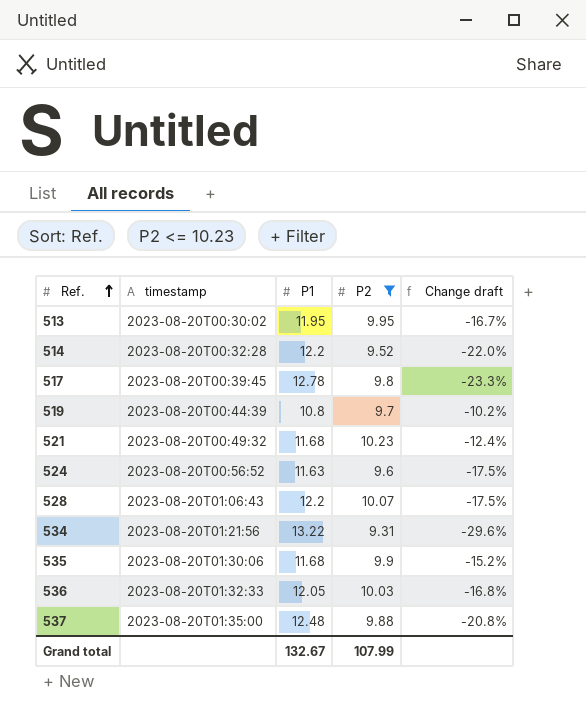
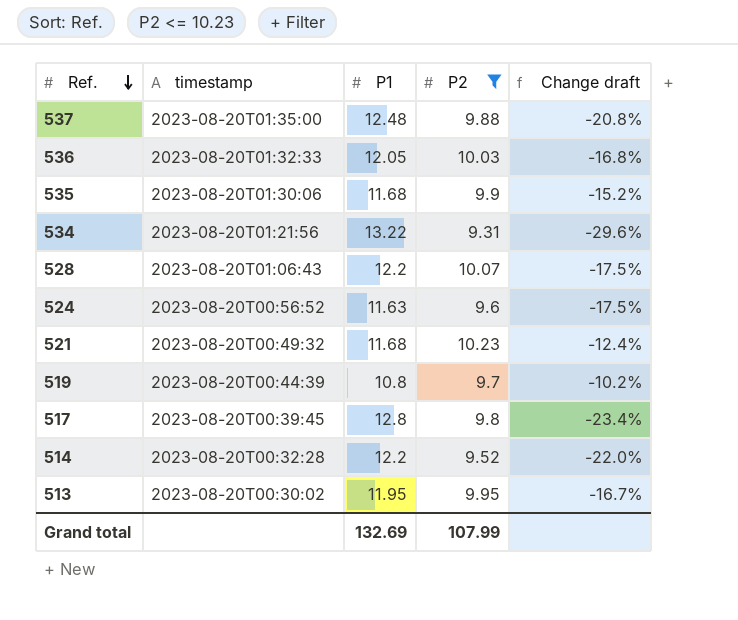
row order: Ref. ascending -> Ref. descending
517 | P1: 12.78 -> 12.8
517 | Change draft: -23.3% -> -23.4%
Grand total | P1: 132.67 -> 132.69

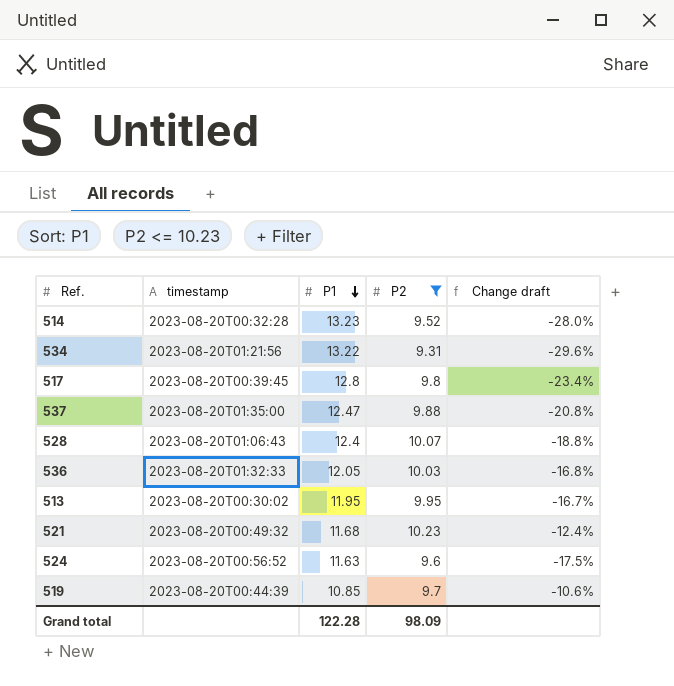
row order: Ref. descending -> P1 descending
row 535: 2023-08-20T01:30:06 | 11.68 | 9.9 | -15.2% -> none
514 | P1: 12.2 -> 13.23
514 | Change draft: -22.0% -> -28.0%
537 | P1: 12.48 -> 12.47
528 | P1: 12.2 -> 12.4
528 | Change draft: -17.5% -> -18.8%
519 | P1: 10.8 -> 10.85
519 | Change draft: -10.2% -> -10.6%
Grand total | P1: 132.69 -> 122.28
Grand total | P2: 107.99 -> 98.09

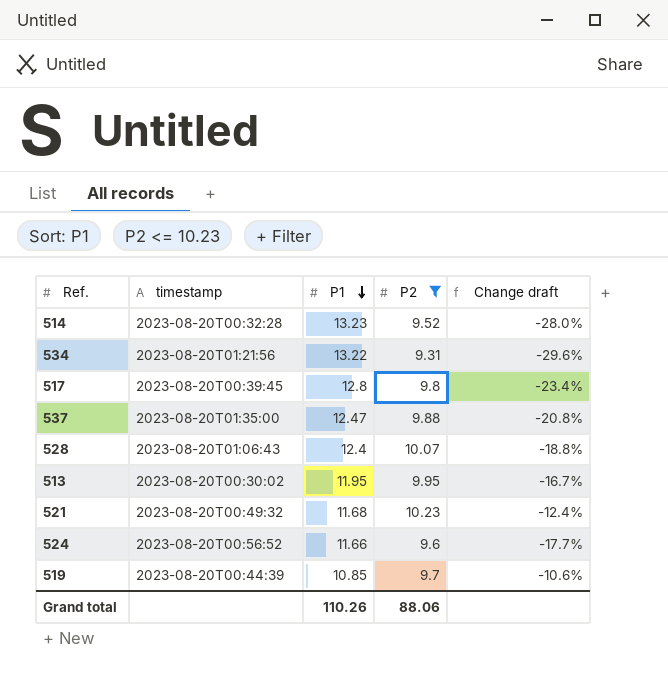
row 536: 2023-08-20T01:32:33 | 12.05 | 10.03 | -16.8% -> none
524 | P1: 11.63 -> 11.66
524 | Change draft: -17.5% -> -17.7%
Grand total | P1: 122.28 -> 110.26
Grand total | P2: 98.09 -> 88.06

